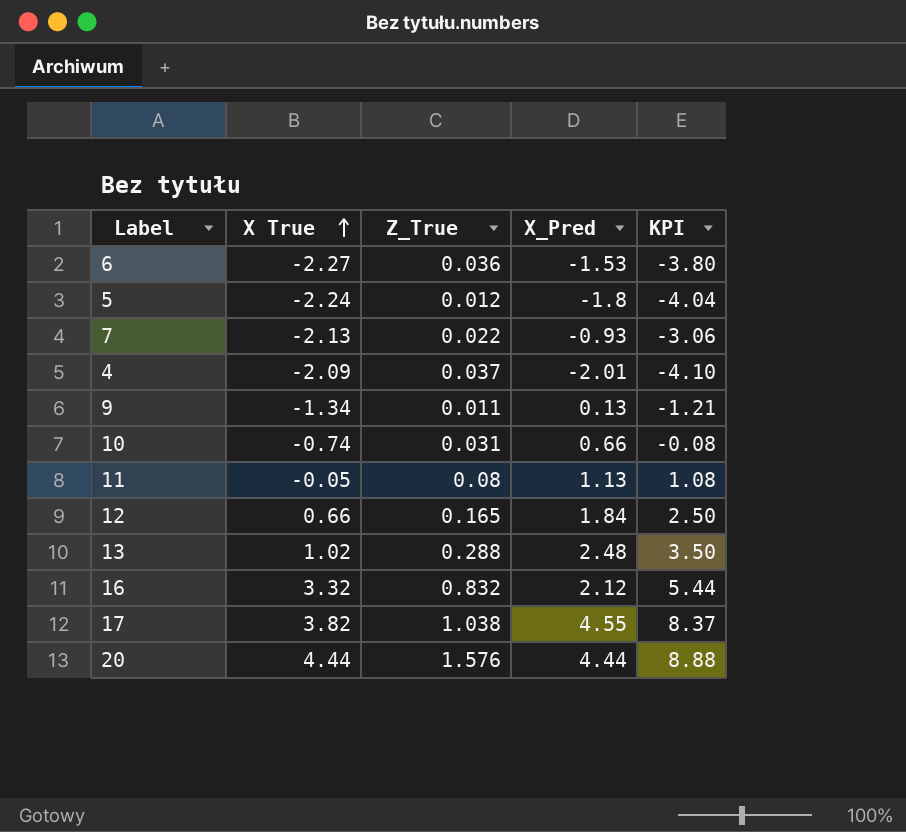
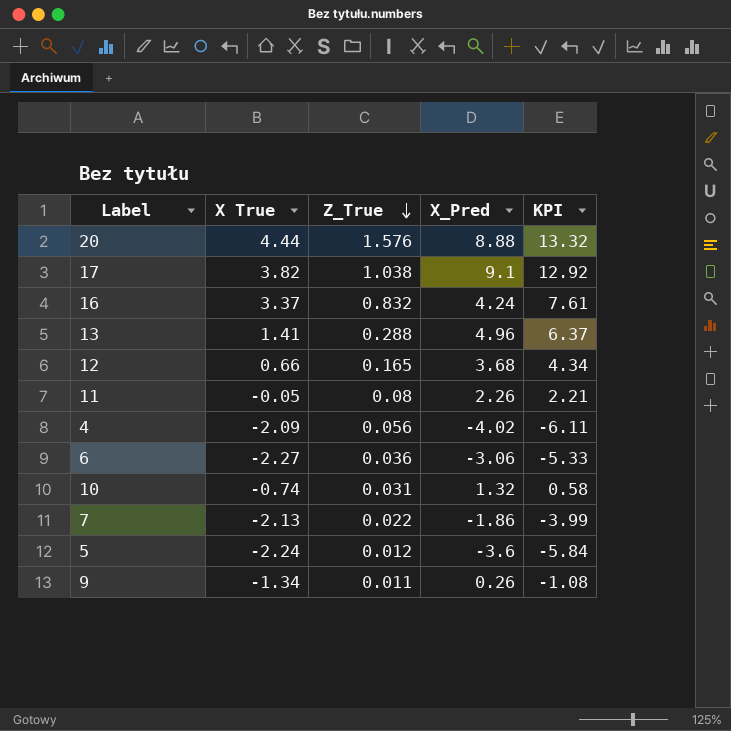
row order: X True ascending -> Z_True descending
20 | X_Pred: 4.44 -> 8.88
20 | KPI: 8.88 -> 13.32
17 | X_Pred: 4.55 -> 9.1
17 | KPI: 8.37 -> 12.92
16 | X True: 3.32 -> 3.37
16 | X_Pred: 2.12 -> 4.24
16 | KPI: 5.44 -> 7.61
13 | X True: 1.02 -> 1.41
13 | X_Pred: 2.48 -> 4.96
13 | KPI: 3.50 -> 6.37
12 | X_Pred: 1.84 -> 3.68
12 | KPI: 2.50 -> 4.34
11 | X_Pred: 1.13 -> 2.26
11 | KPI: 1.08 -> 2.21
4 | Z_True: 0.037 -> 0.056
4 | X_Pred: -2.01 -> -4.02
4 | KPI: -4.10 -> -6.11
6 | X_Pred: -1.53 -> -3.06
6 | KPI: -3.80 -> -5.33
10 | X_Pred: 0.66 -> 1.32
10 | KPI: -0.08 -> 0.58
7 | X_Pred: -0.93 -> -1.86
7 | KPI: -3.06 -> -3.99
5 | X_Pred: -1.8 -> -3.6
5 | KPI: -4.04 -> -5.84
9 | X_Pred: 0.13 -> 0.26
9 | KPI: -1.21 -> -1.08

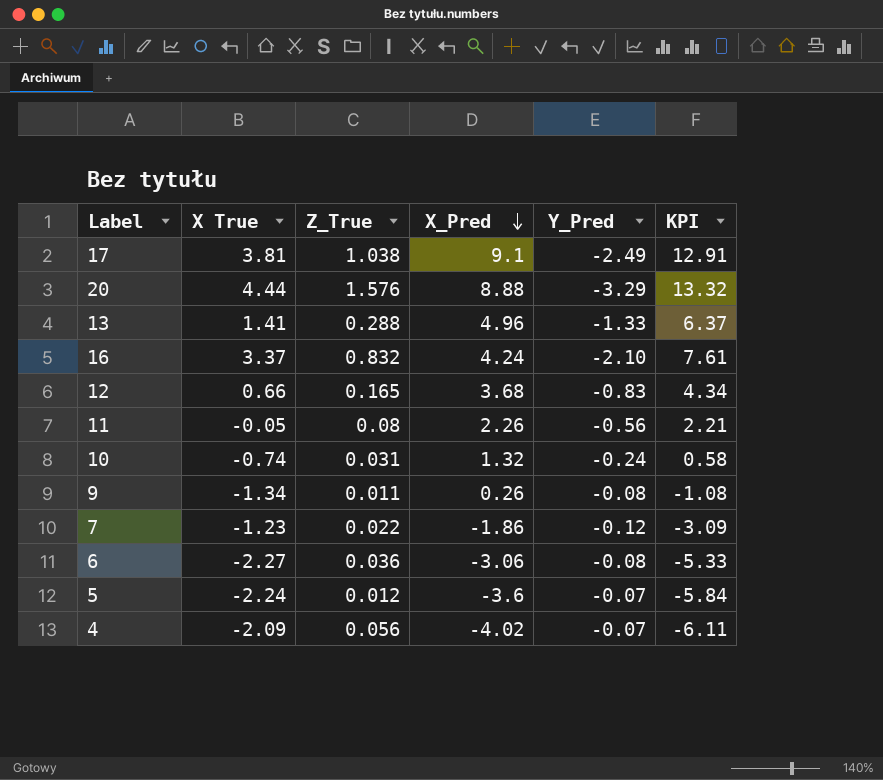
row order: Z_True descending -> X_Pred descending
column Y_Pred | position: none -> 5
17 | X True: 3.82 -> 3.81
17 | KPI: 12.92 -> 12.91
7 | X True: -2.13 -> -1.23
7 | KPI: -3.99 -> -3.09

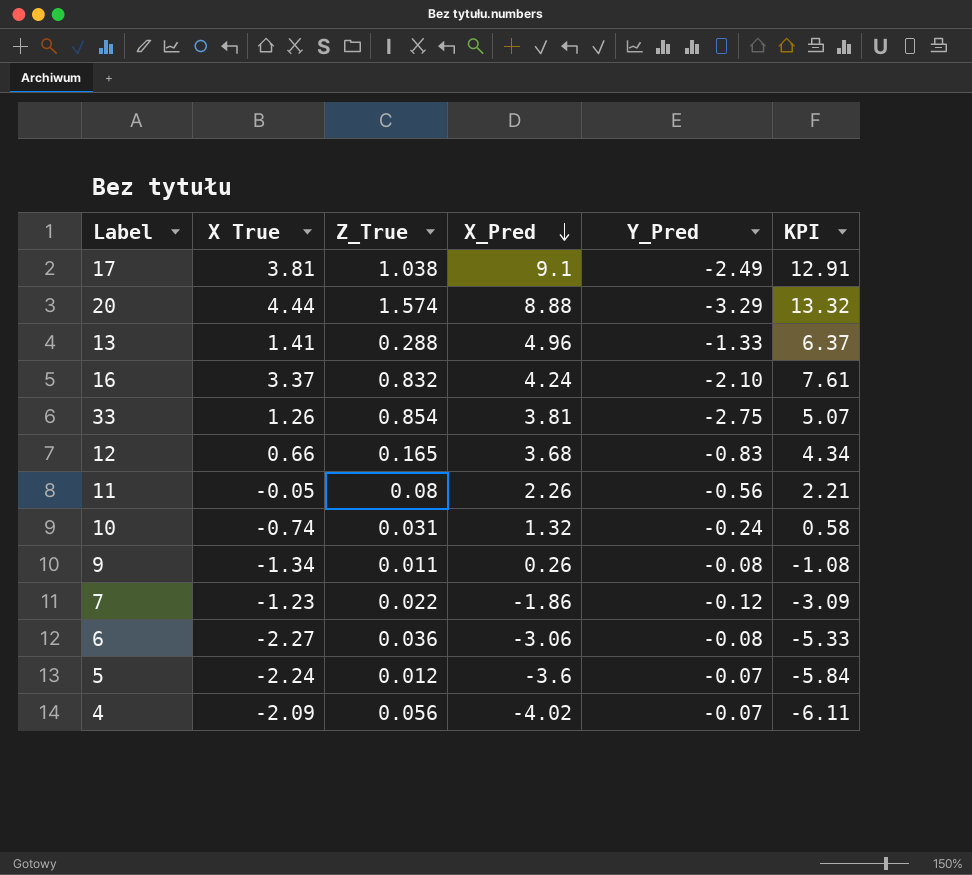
20 | Z_True: 1.576 -> 1.574
row 33: none -> 1.26 | 0.854 | 3.81 | -2.75 | 5.07

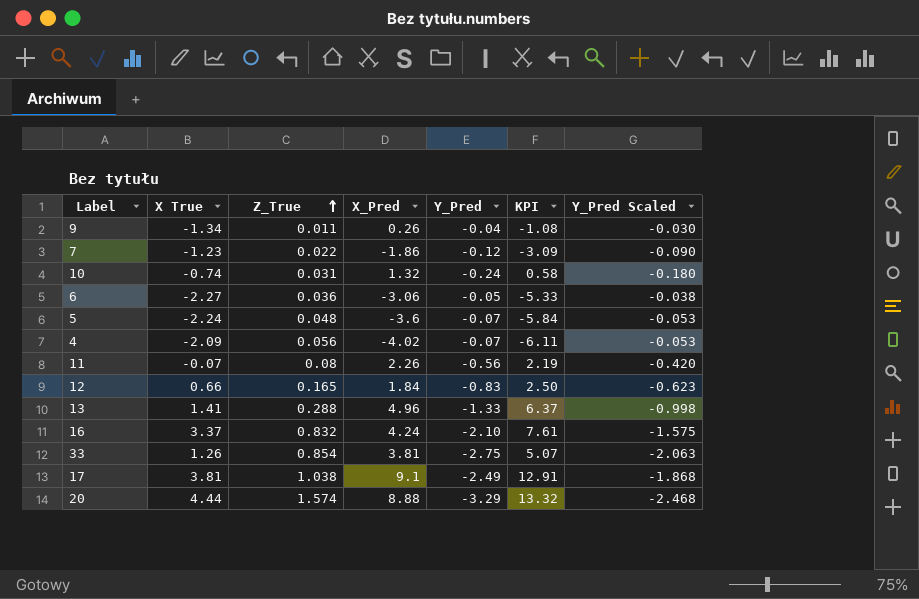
row order: X_Pred descending -> Z_True ascending
column Y_Pred Scaled | formula: none -> [Y_Pred] * 0.75
9 | Y_Pred: -0.08 -> -0.04
6 | Y_Pred: -0.08 -> -0.05
5 | Z_True: 0.012 -> 0.048
11 | X True: -0.05 -> -0.07
11 | KPI: 2.21 -> 2.19
12 | X_Pred: 3.68 -> 1.84
12 | KPI: 4.34 -> 2.50

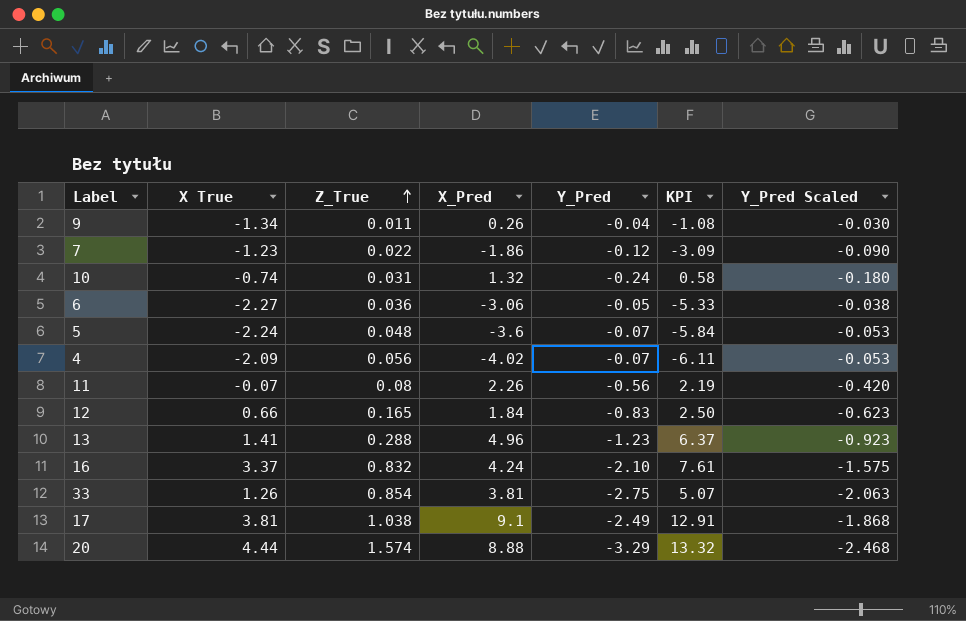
13 | Y_Pred: -1.33 -> -1.23
13 | Y_Pred Scaled: -0.998 -> -0.923

